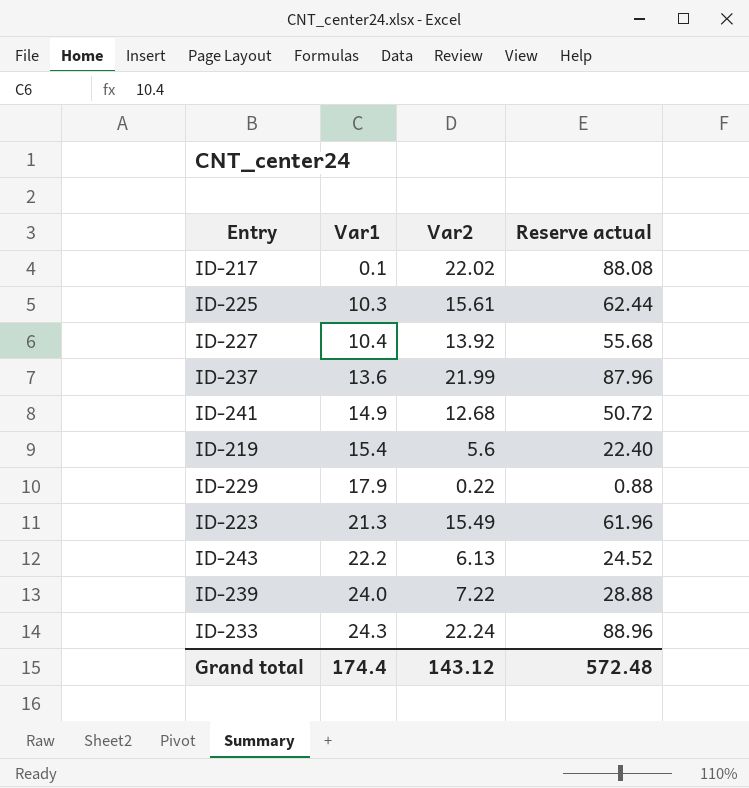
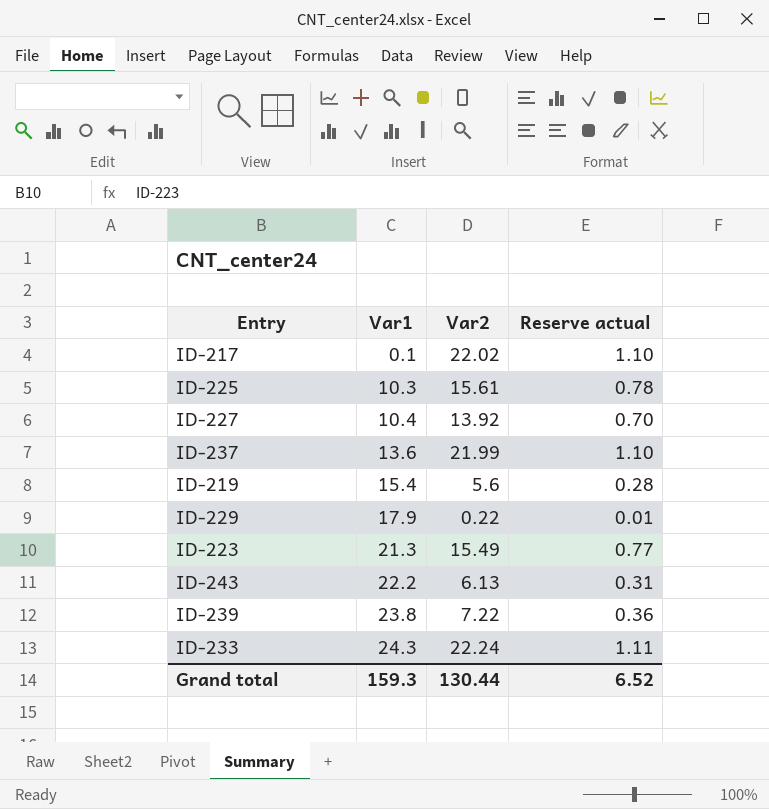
column Reserve actual | formula: [Var2] * 4 -> [Var2] * 0.05
row ID-241: 14.9 | 12.68 | 50.72 -> none
ID-239 | Var1: 24.0 -> 23.8
Grand total | Var1: 174.4 -> 159.3
Grand total | Var2: 143.12 -> 130.44
Grand total | Reserve actual: 572.48 -> 6.52

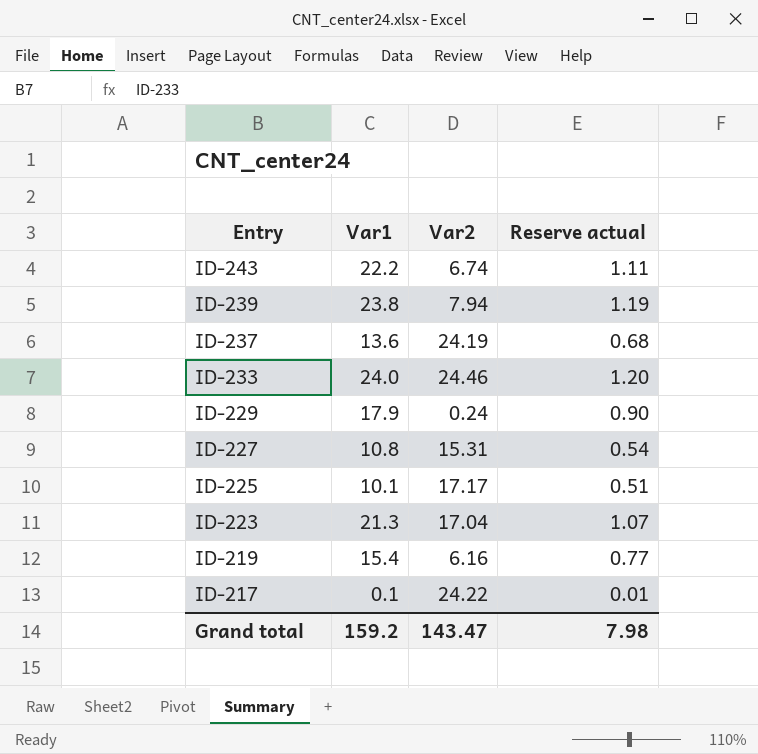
row order: Var1 ascending -> Entry descending
column Reserve actual | formula: [Var2] * 0.05 -> [Var1] * 0.05
ID-243 | Var2: 6.13 -> 6.74
ID-239 | Var2: 7.22 -> 7.94
ID-237 | Var2: 21.99 -> 24.19
ID-233 | Var1: 24.3 -> 24.0
ID-233 | Var2: 22.24 -> 24.46
ID-229 | Var2: 0.22 -> 0.24
ID-227 | Var1: 10.4 -> 10.8
ID-227 | Var2: 13.92 -> 15.31
ID-225 | Var1: 10.3 -> 10.1
ID-225 | Var2: 15.61 -> 17.17
ID-223 | Var2: 15.49 -> 17.04
ID-219 | Var2: 5.6 -> 6.16
ID-217 | Var2: 22.02 -> 24.22
Grand total | Var1: 159.3 -> 159.2
Grand total | Var2: 130.44 -> 143.47
Grand total | Reserve actual: 6.52 -> 7.98

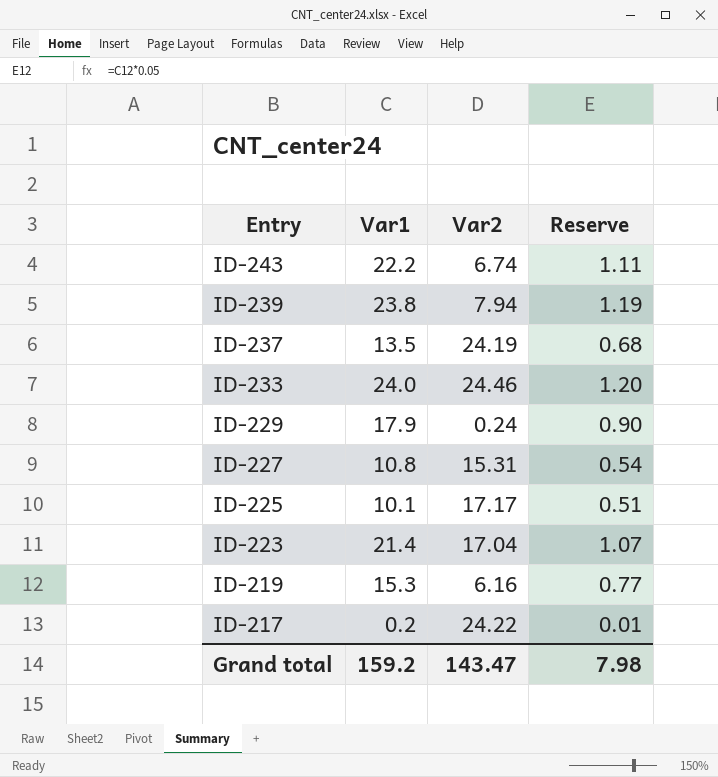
column name: Reserve actual -> Reserve
ID-237 | Var1: 13.6 -> 13.5
ID-223 | Var1: 21.3 -> 21.4
ID-219 | Var1: 15.4 -> 15.3
ID-217 | Var1: 0.1 -> 0.2

